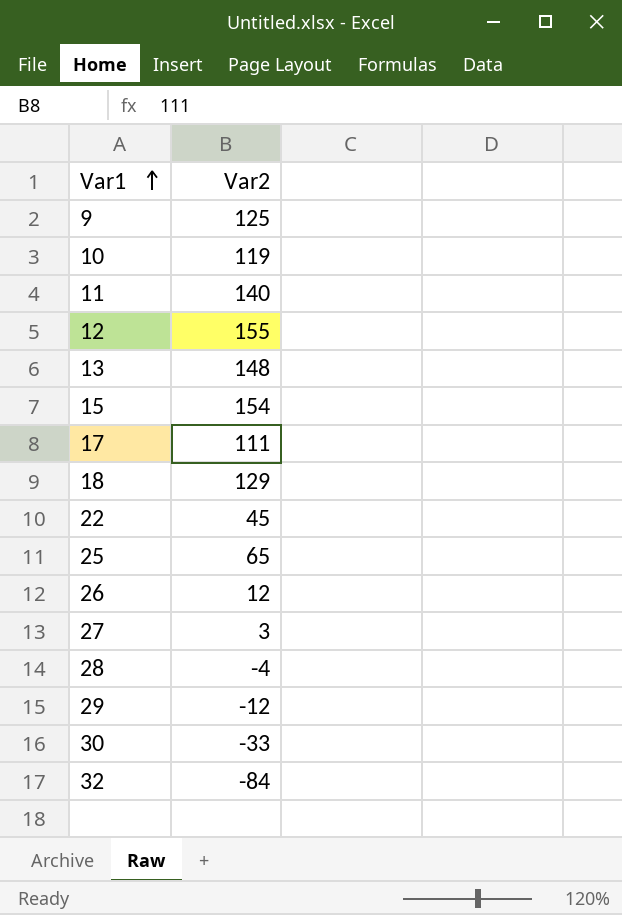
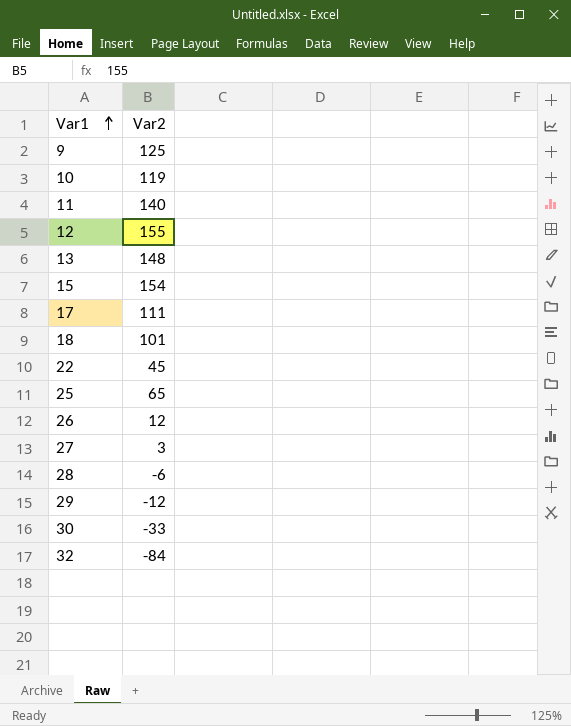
18 | Var2: 129 -> 101
28 | Var2: -4 -> -6

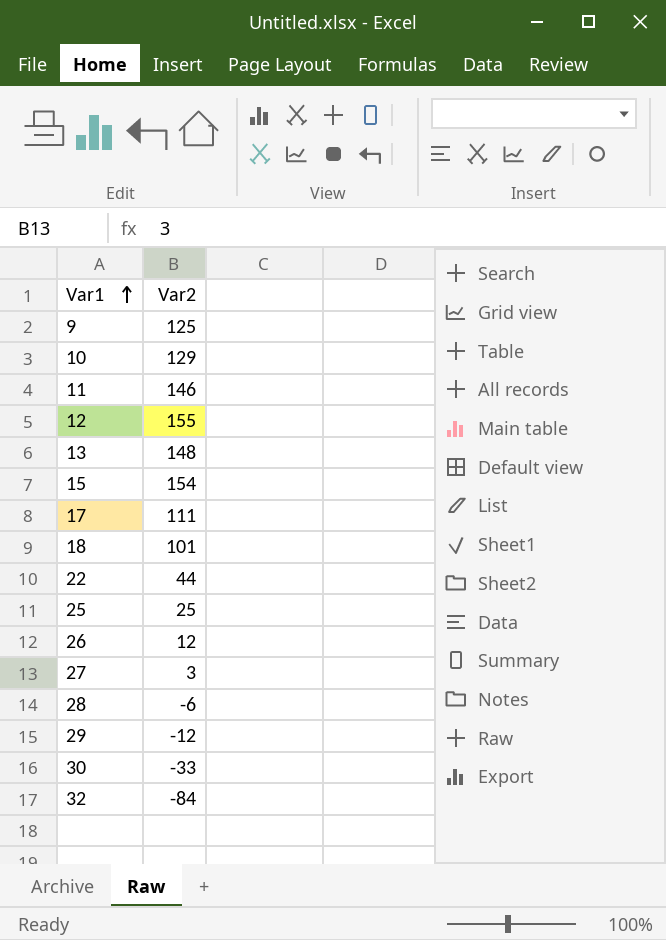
10 | Var2: 119 -> 129
11 | Var2: 140 -> 146
22 | Var2: 45 -> 44
25 | Var2: 65 -> 25

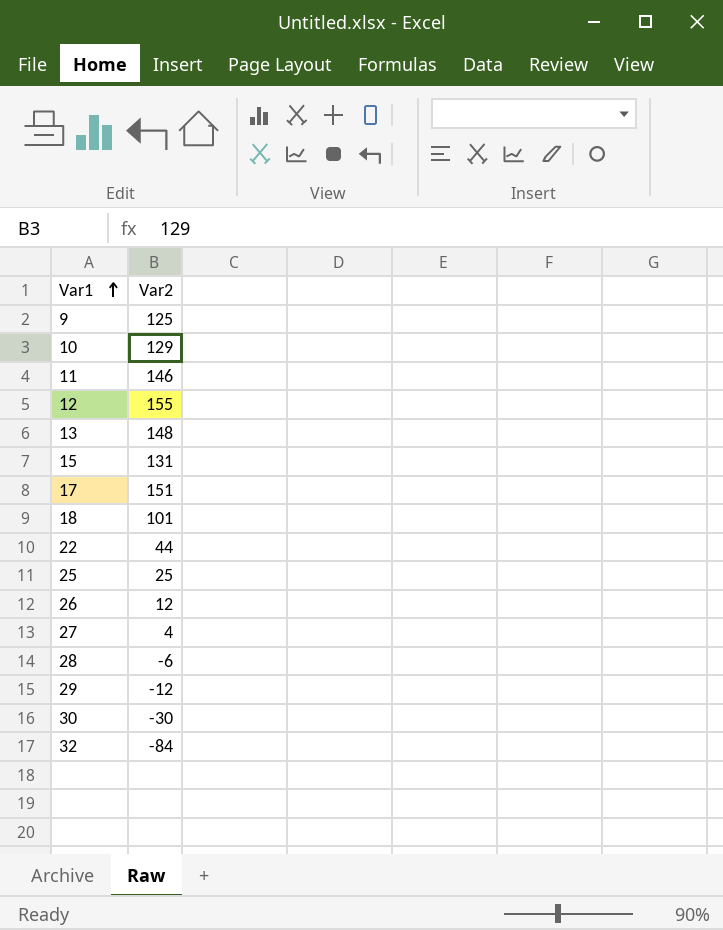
15 | Var2: 154 -> 131
17 | Var2: 111 -> 151
27 | Var2: 3 -> 4
30 | Var2: -33 -> -30

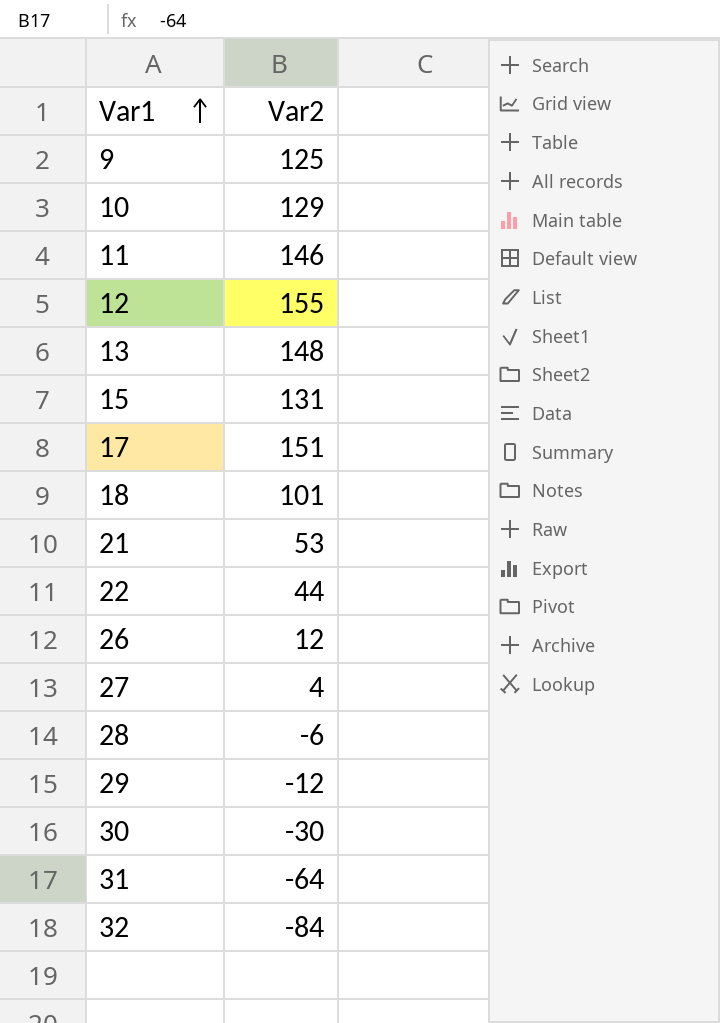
row 25: 25 -> none
row 21: none -> 53
row 31: none -> -64

